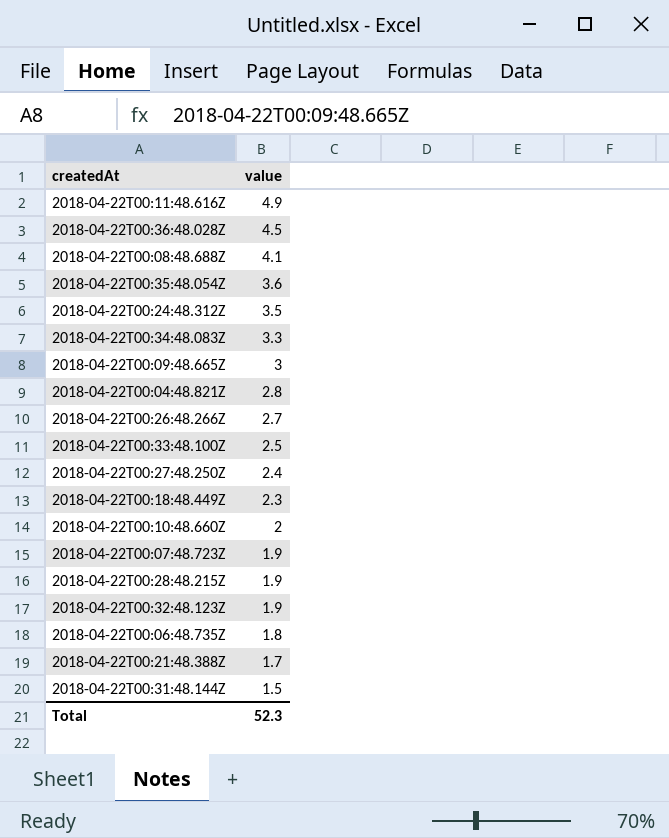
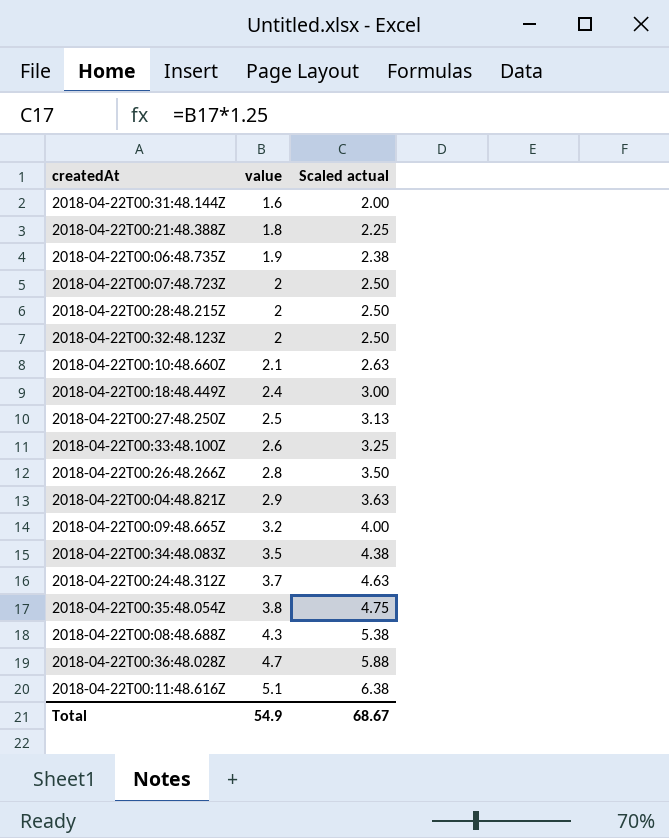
row order: value descending -> value ascending
column Scaled actual | formula: none -> [value] * 1.25
2018-04-22T00:31:48.144Z | value: 1.5 -> 1.6
2018-04-22T00:21:48.388Z | value: 1.7 -> 1.8
2018-04-22T00:06:48.735Z | value: 1.8 -> 1.9
2018-04-22T00:07:48.723Z | value: 1.9 -> 2
2018-04-22T00:28:48.215Z | value: 1.9 -> 2
2018-04-22T00:32:48.123Z | value: 1.9 -> 2
2018-04-22T00:10:48.660Z | value: 2 -> 2.1
2018-04-22T00:18:48.449Z | value: 2.3 -> 2.4
2018-04-22T00:27:48.250Z | value: 2.4 -> 2.5
2018-04-22T00:33:48.100Z | value: 2.5 -> 2.6
2018-04-22T00:26:48.266Z | value: 2.7 -> 2.8
2018-04-22T00:04:48.821Z | value: 2.8 -> 2.9
2018-04-22T00:09:48.665Z | value: 3 -> 3.2
2018-04-22T00:34:48.083Z | value: 3.3 -> 3.5
2018-04-22T00:24:48.312Z | value: 3.5 -> 3.7
2018-04-22T00:35:48.054Z | value: 3.6 -> 3.8
2018-04-22T00:08:48.688Z | value: 4.1 -> 4.3
2018-04-22T00:36:48.028Z | value: 4.5 -> 4.7
2018-04-22T00:11:48.616Z | value: 4.9 -> 5.1
Total | value: 52.3 -> 54.9

